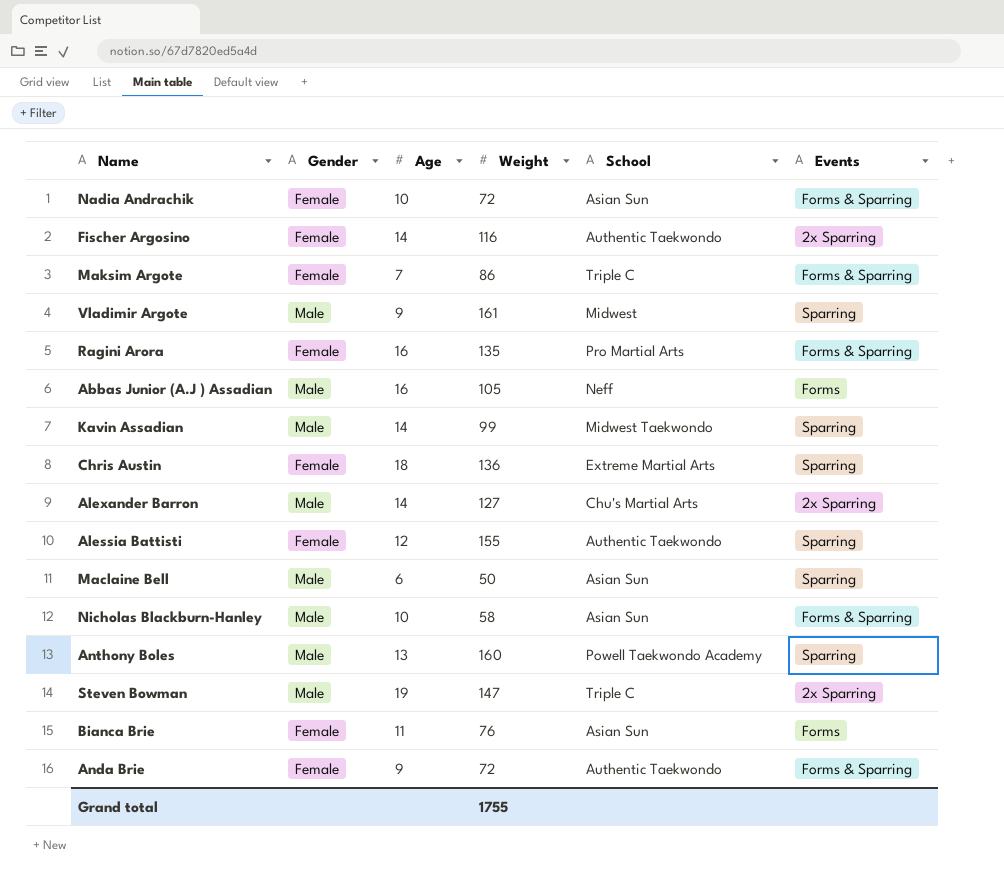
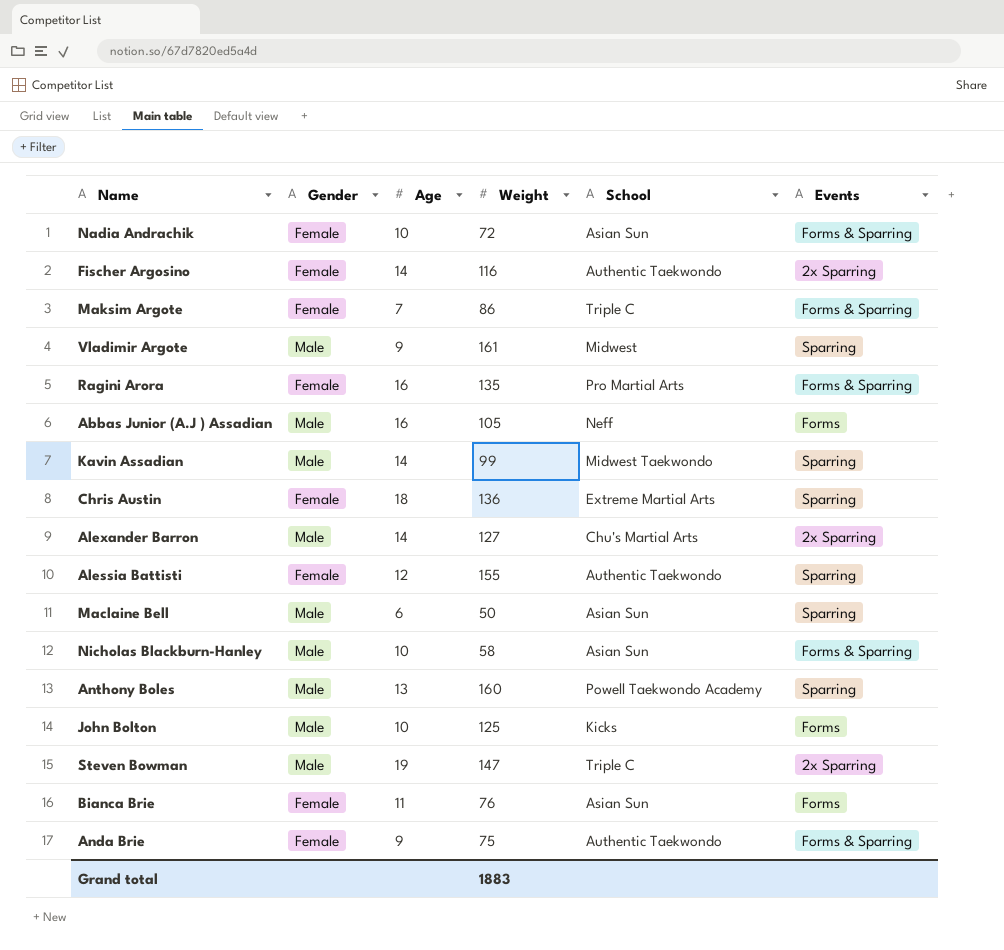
row John Bolton: none -> Male | 10 | 125 | Kicks | Forms
Anda Brie | Weight: 72 -> 75
Grand total | Weight: 1755 -> 1883

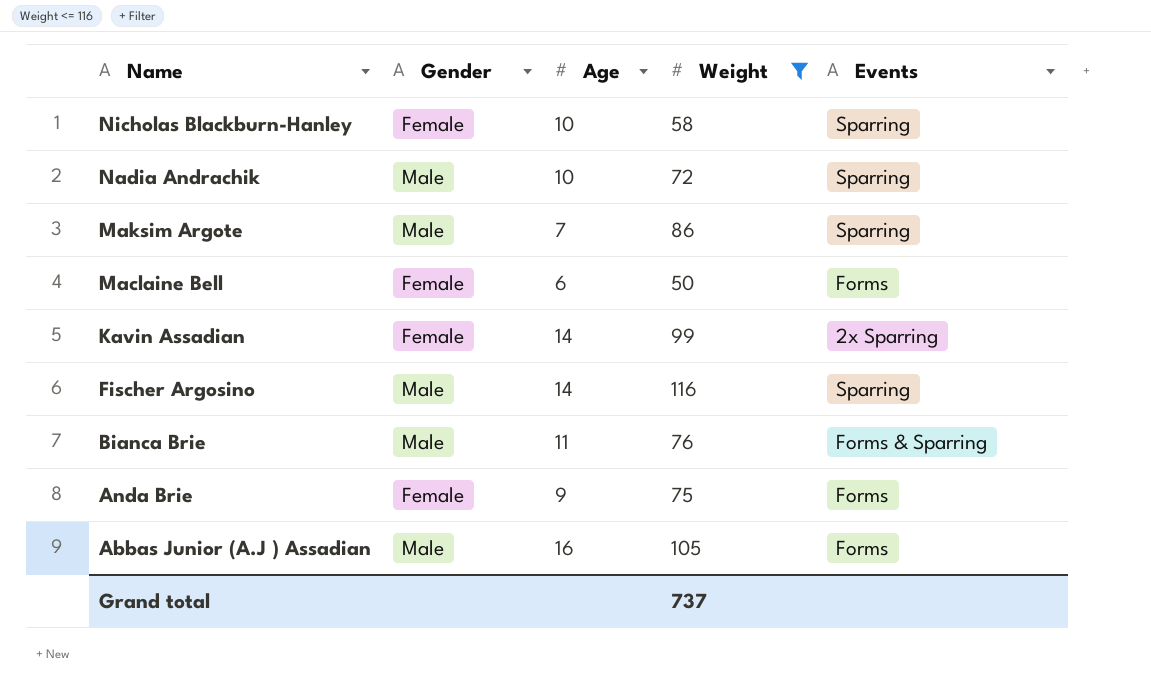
filter: none -> Weight <= 116
row order: none -> Name descending
column School | position: 5 -> none
Nicholas Blackburn-Hanley | Gender: Male -> Female
Nicholas Blackburn-Hanley | Events: Forms & Sparring -> Sparring
Nadia Andrachik | Gender: Female -> Male
Nadia Andrachik | Events: Forms & Sparring -> Sparring
Maksim Argote | Gender: Female -> Male
Maksim Argote | Events: Forms & Sparring -> Sparring
Maclaine Bell | Gender: Male -> Female
Maclaine Bell | Events: Sparring -> Forms
Kavin Assadian | Gender: Male -> Female
Kavin Assadian | Events: Sparring -> 2x Sparring
Fischer Argosino | Gender: Female -> Male
Fischer Argosino | Events: 2x Sparring -> Sparring
Bianca Brie | Gender: Female -> Male
Bianca Brie | Events: Forms -> Forms & Sparring
Anda Brie | Events: Forms & Sparring -> Forms
Grand total | Weight: 1883 -> 737

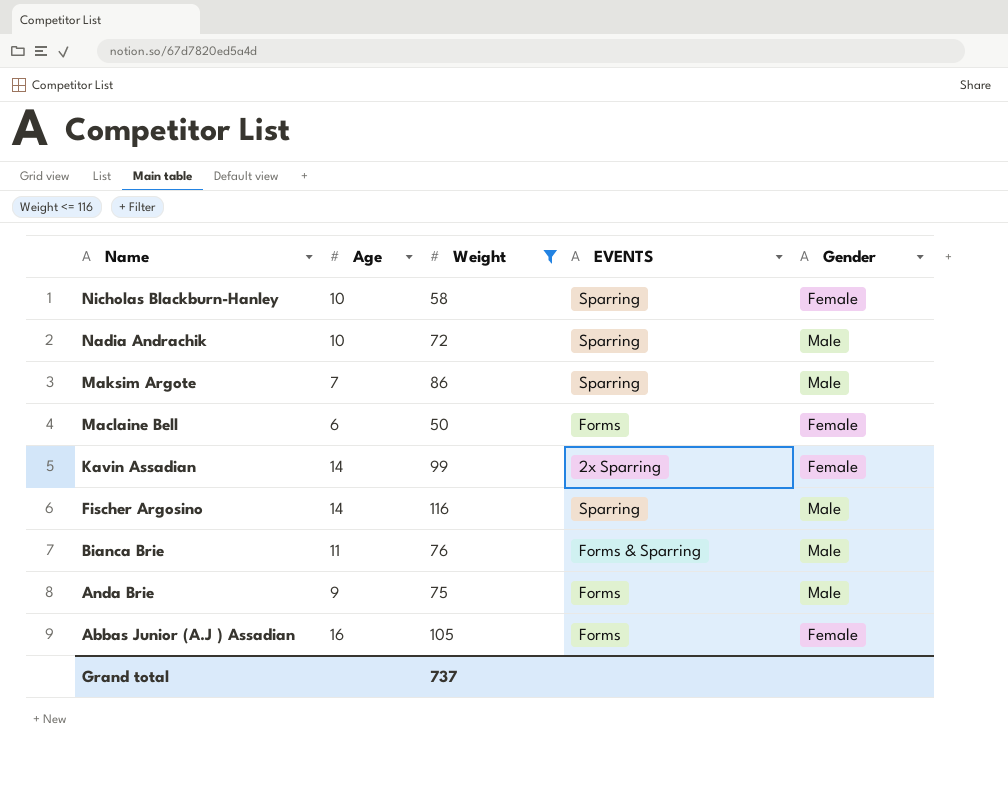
column name: Events -> EVENTS
column Gender | position: 2 -> 5
Anda Brie | Gender: Female -> Male
Abbas Junior (A.J ) Assadian | Gender: Male -> Female

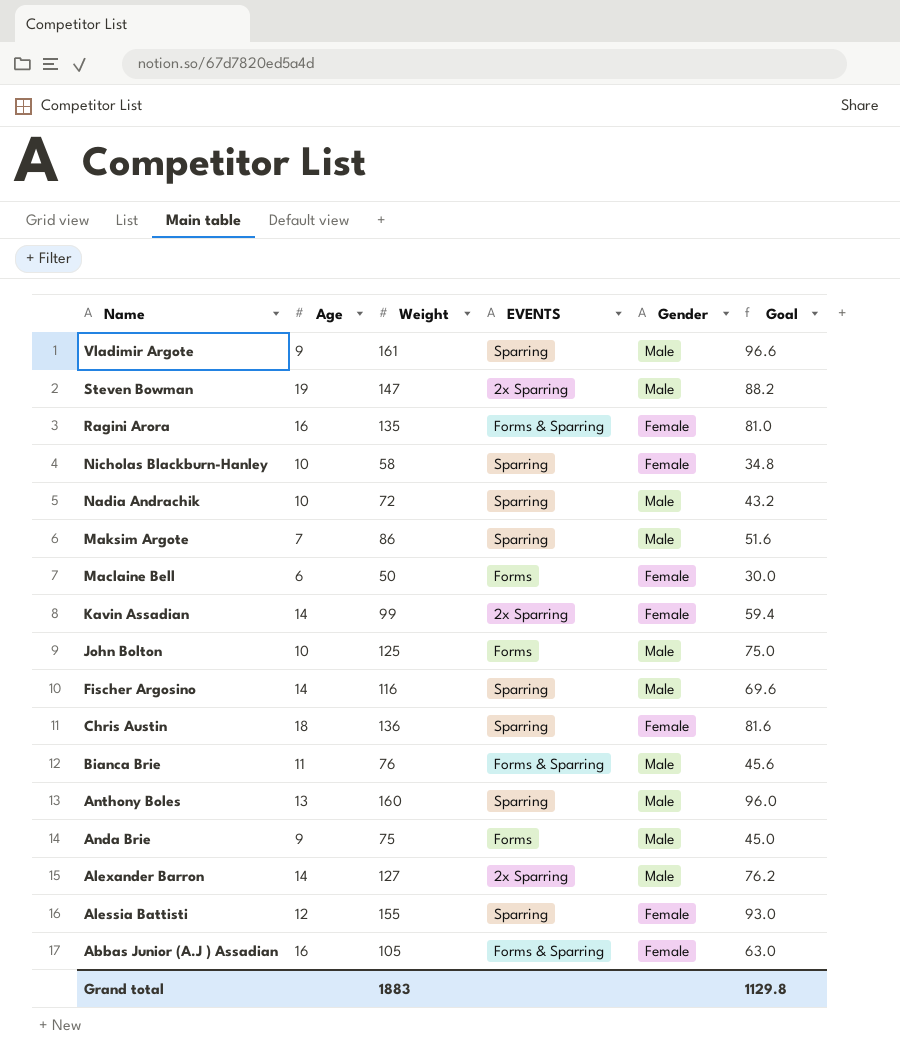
filter: Weight <= 116 -> none
column Goal | formula: none -> [Weight] * 0.6
Abbas Junior (A.J ) Assadian | EVENTS: Forms -> Forms & Sparring
Grand total | Weight: 737 -> 1883

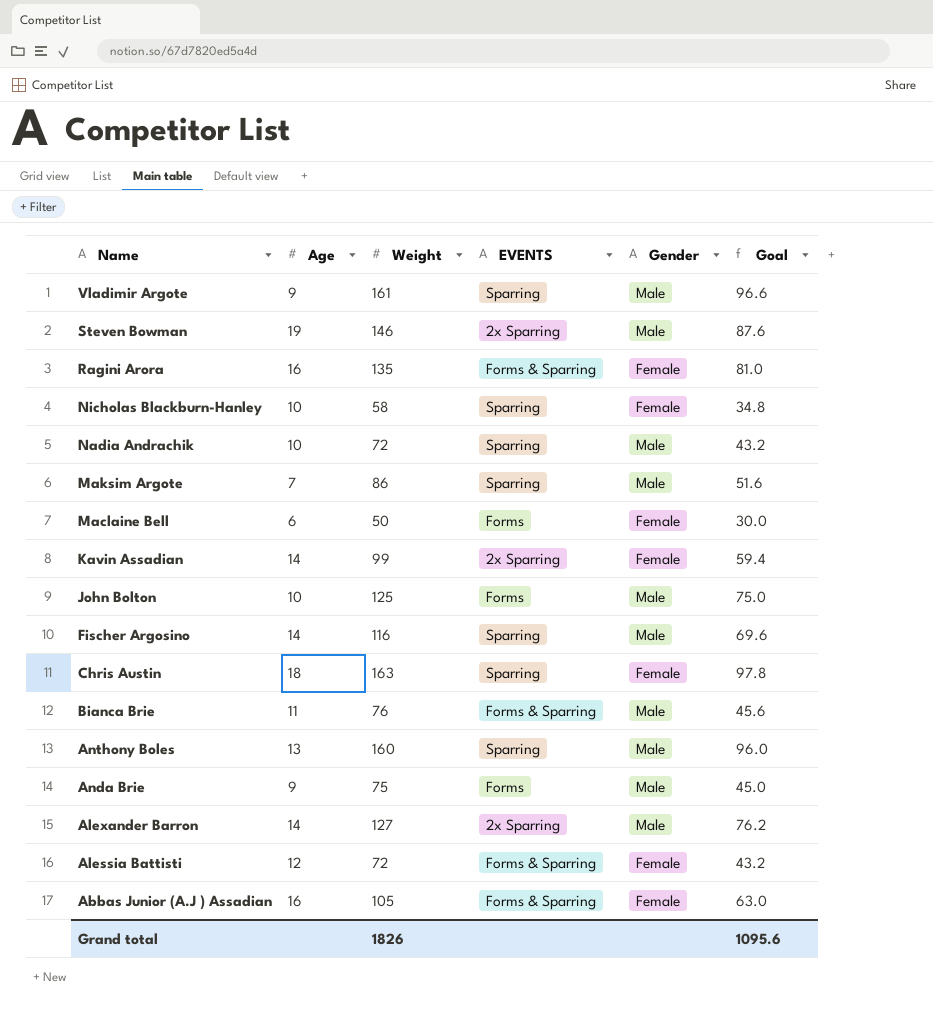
Steven Bowman | Weight: 147 -> 146
Steven Bowman | Goal: 88.2 -> 87.6
Chris Austin | Weight: 136 -> 163
Chris Austin | Goal: 81.6 -> 97.8
Alessia Battisti | Weight: 155 -> 72
Alessia Battisti | EVENTS: Sparring -> Forms & Sparring
Alessia Battisti | Goal: 93.0 -> 43.2
Grand total | Weight: 1883 -> 1826
Grand total | Goal: 1129.8 -> 1095.6

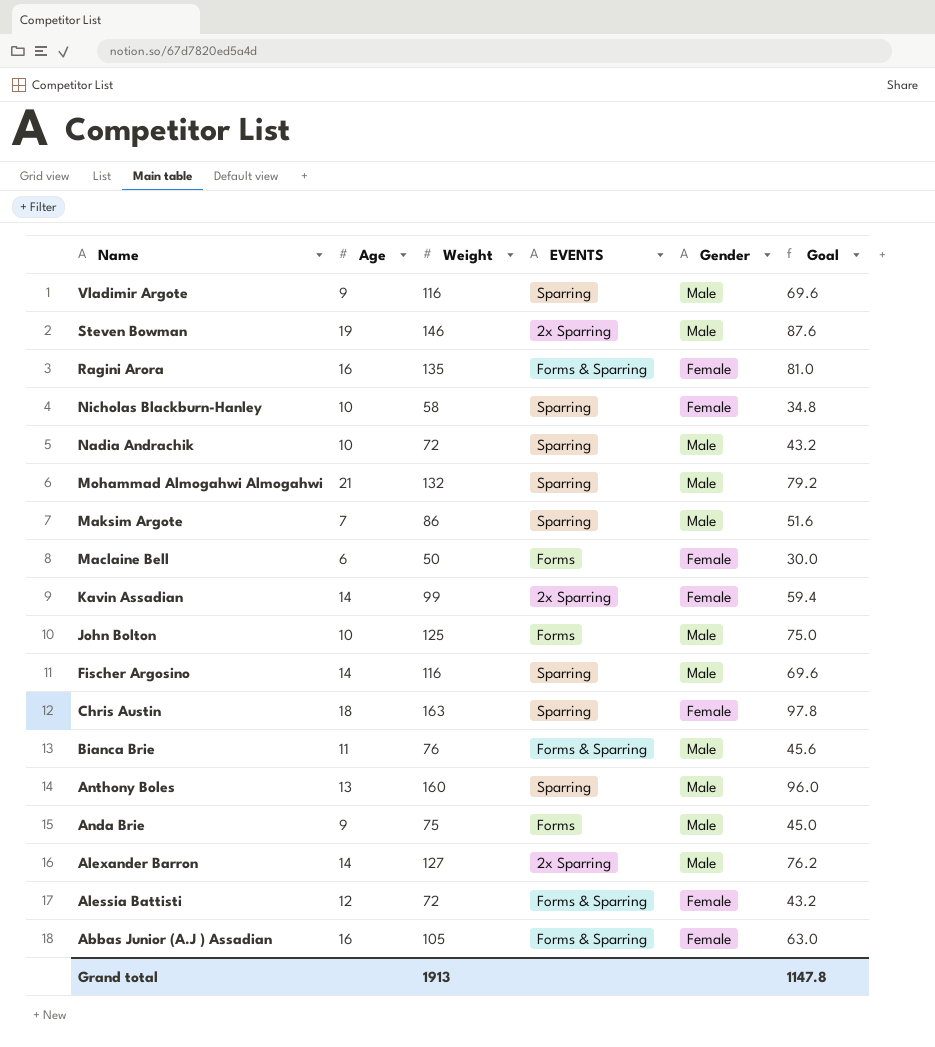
Vladimir Argote | Weight: 161 -> 116
Vladimir Argote | Goal: 96.6 -> 69.6
row Mohammad Almogahwi Almogahwi: none -> 21 | 132 | Sparring | Male | 79.2
Grand total | Weight: 1826 -> 1913
Grand total | Goal: 1095.6 -> 1147.8

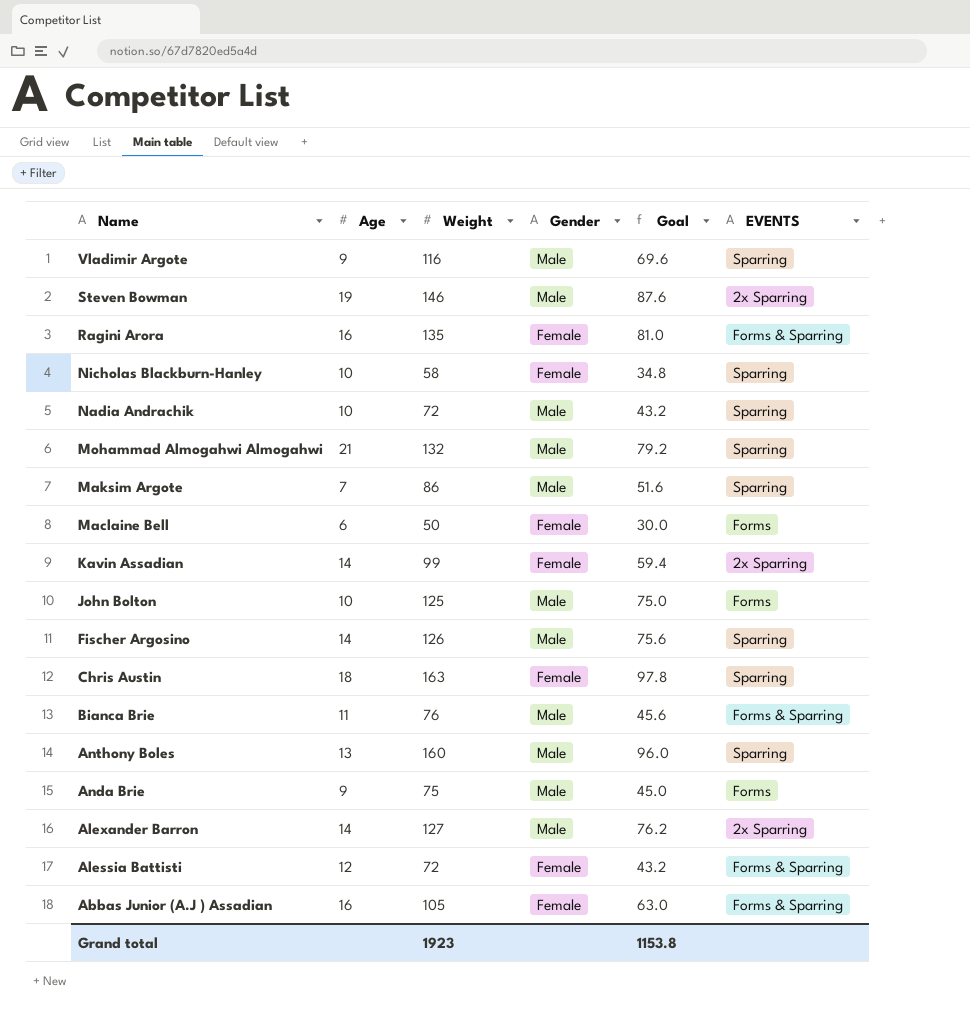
column EVENTS | position: 4 -> 6
Fischer Argosino | Weight: 116 -> 126
Fischer Argosino | Goal: 69.6 -> 75.6
Grand total | Weight: 1913 -> 1923
Grand total | Goal: 1147.8 -> 1153.8

